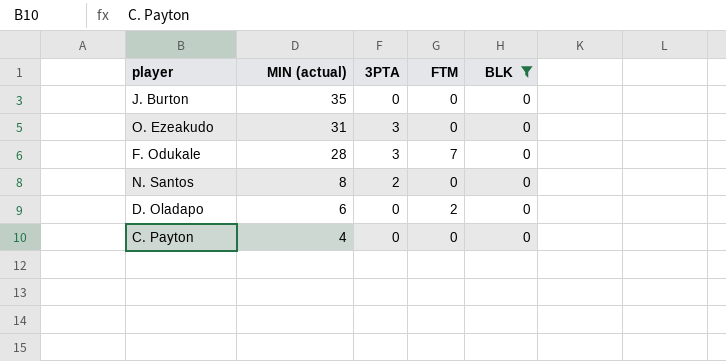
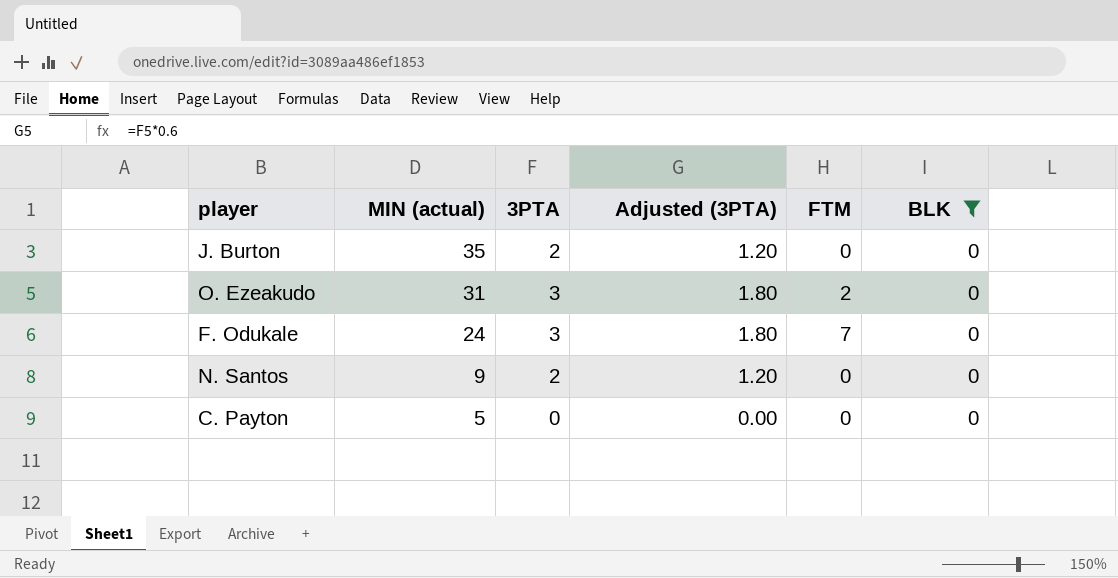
column Adjusted (3PTA) | formula: none -> [3PTA] * 0.6
row D. Oladapo: 6 | 0 | 2 | 0 -> none
J. Burton | 3PTA: 0 -> 2
O. Ezeakudo | FTM: 0 -> 2
F. Odukale | MIN (actual): 28 -> 24
N. Santos | MIN (actual): 8 -> 9
C. Payton | MIN (actual): 4 -> 5

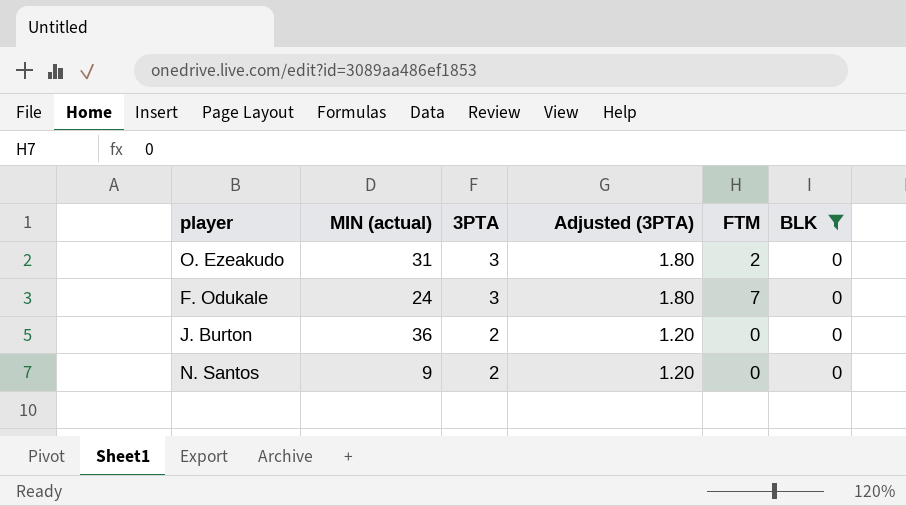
row order: MIN (actual) descending -> 3PTA descending
row C. Payton: 5 | 0 | 0.00 | 0 | 0 -> none
J. Burton | MIN (actual): 35 -> 36

